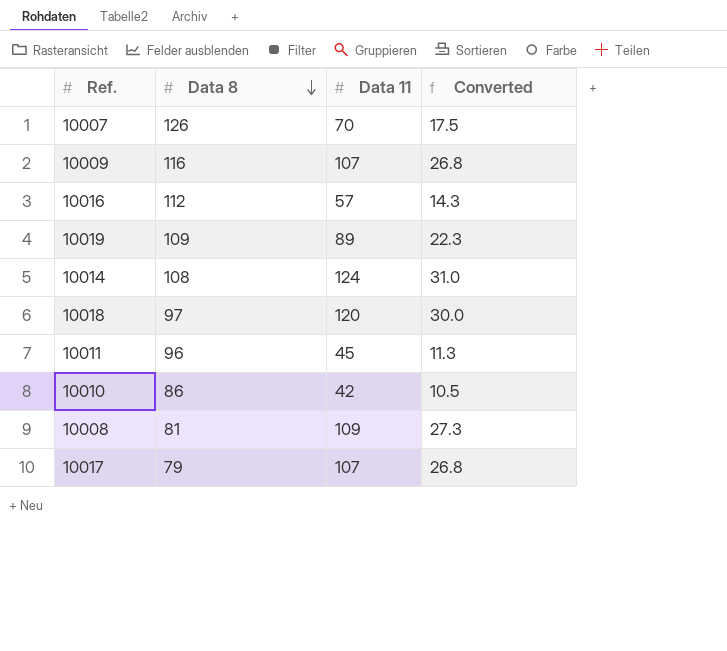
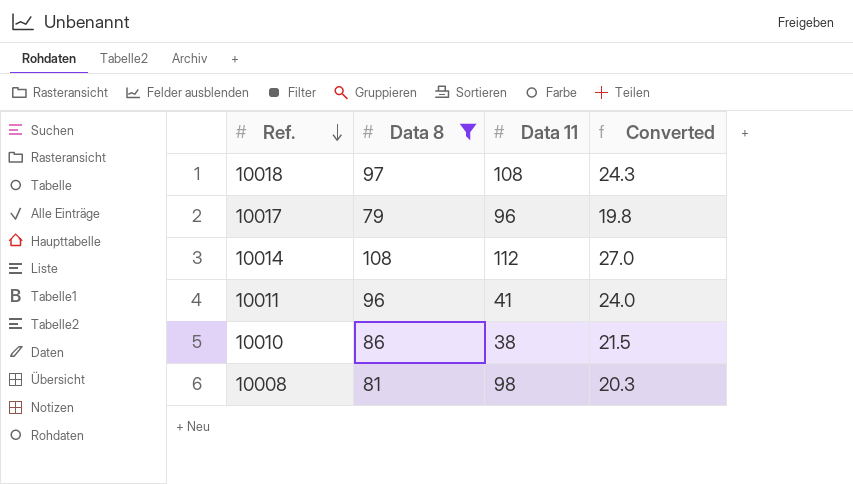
filter: none -> Data 8 <= 108
row order: Data 8 descending -> Ref. descending
column Converted | formula: [Data 11] * 0.25 -> [Data 8] * 0.25
10018 | Data 11: 120 -> 108
10017 | Data 11: 107 -> 96
10014 | Data 11: 124 -> 112
10011 | Data 11: 45 -> 41
10010 | Data 11: 42 -> 38
10008 | Data 11: 109 -> 98

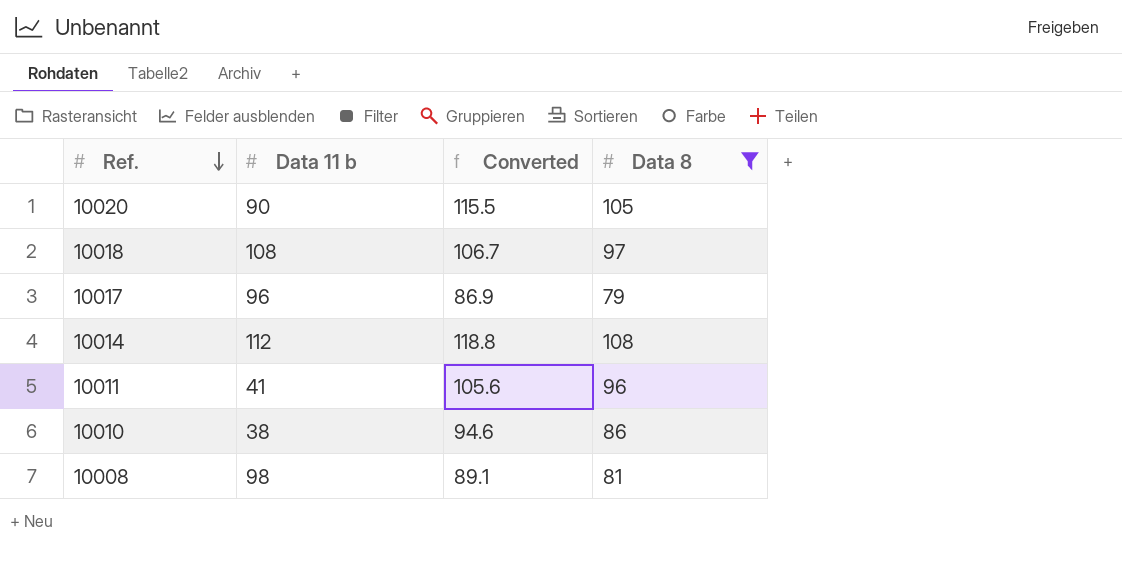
column name: Data 11 -> Data 11 b
column Converted | formula: [Data 8] * 0.25 -> [Data 8] * 1.1
column Data 8 | position: 2 -> 4
row 10020: none -> 90 | 115.5 | 105

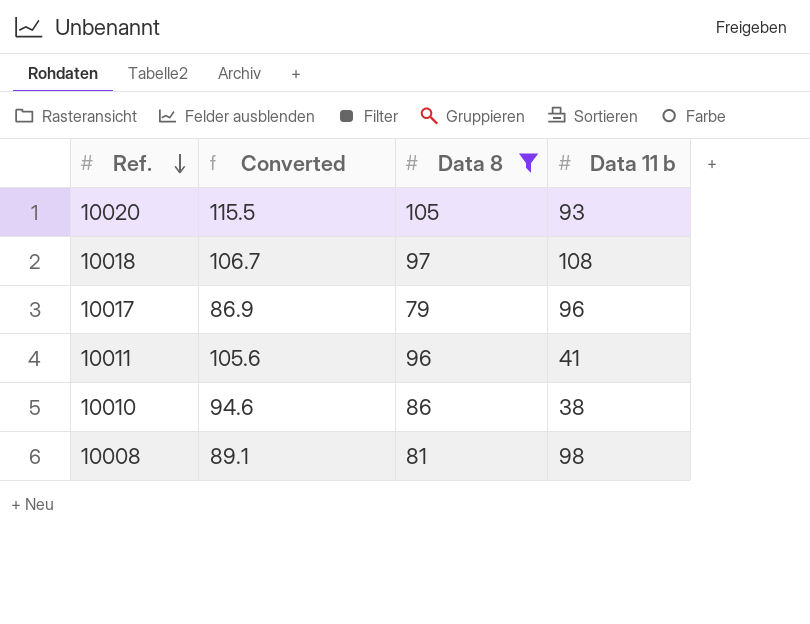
column Data 11 b | position: 2 -> 4
row 10014: 112 | 118.8 | 108 -> none
10020 | Data 11 b: 90 -> 93

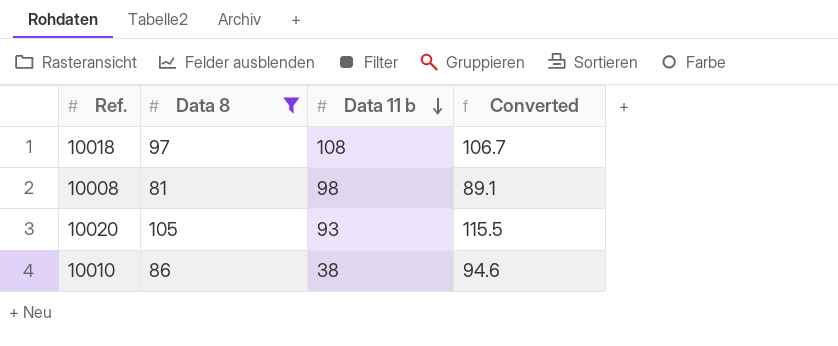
row order: Ref. descending -> Data 11 b descending
column Converted | position: 2 -> 4
row 10017: 86.9 | 79 | 96 -> none
row 10011: 105.6 | 96 | 41 -> none

